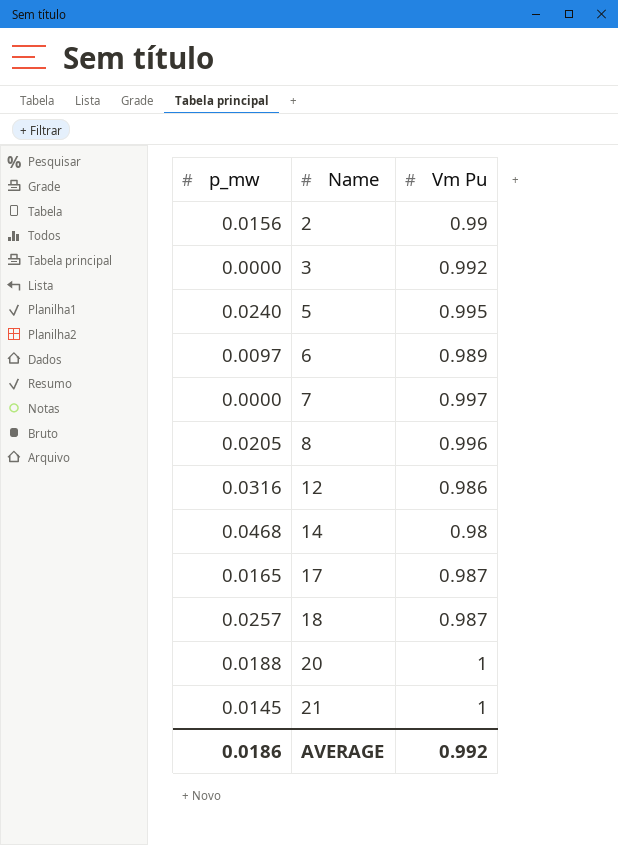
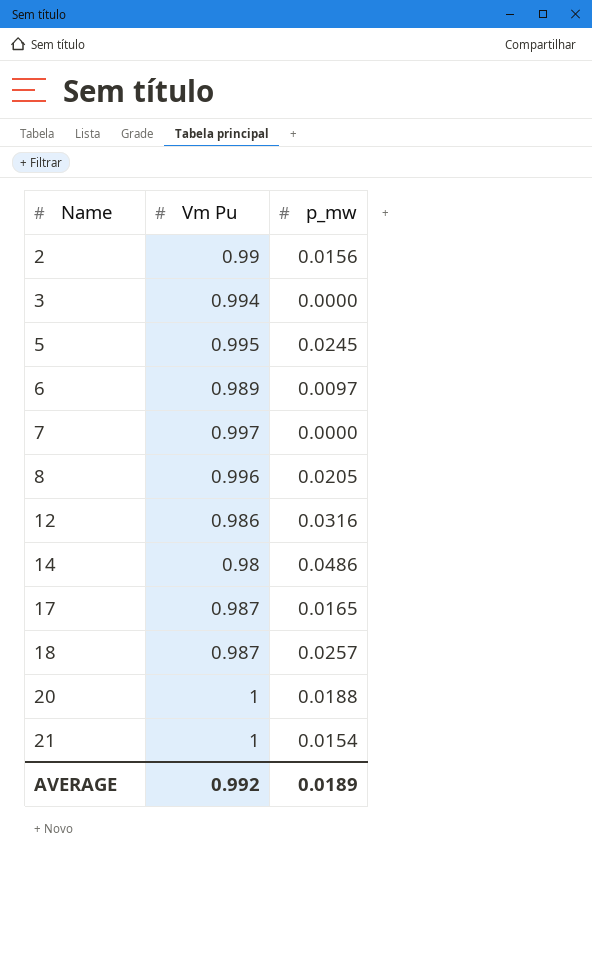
column p_mw | position: 1 -> 3
3 | Vm Pu: 0.992 -> 0.994
5 | p_mw: 0.0240 -> 0.0245
14 | p_mw: 0.0468 -> 0.0486
21 | p_mw: 0.0145 -> 0.0154
AVERAGE | p_mw: 0.0186 -> 0.0189

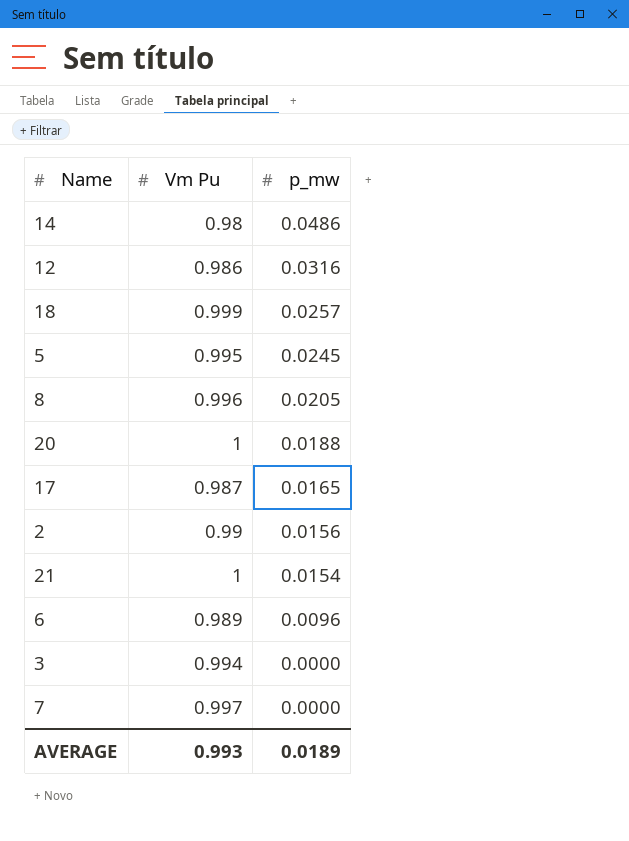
row order: Name ascending -> p_mw descending
18 | Vm Pu: 0.987 -> 0.999
6 | p_mw: 0.0097 -> 0.0096
AVERAGE | Vm Pu: 0.992 -> 0.993

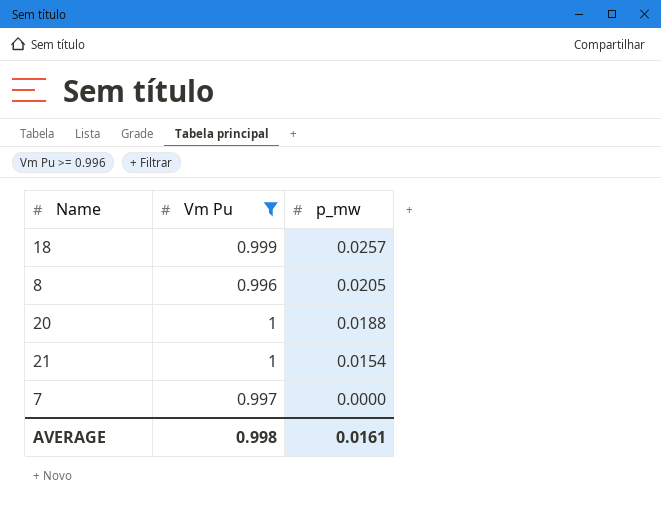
filter: none -> Vm Pu >= 0.996
AVERAGE | Vm Pu: 0.993 -> 0.998
AVERAGE | p_mw: 0.0189 -> 0.0161

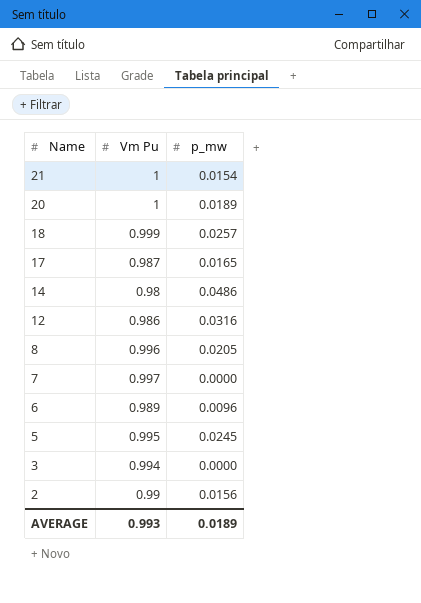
filter: Vm Pu >= 0.996 -> none
row order: p_mw descending -> Name descending
20 | p_mw: 0.0188 -> 0.0189
AVERAGE | Vm Pu: 0.998 -> 0.993
AVERAGE | p_mw: 0.0161 -> 0.0189

